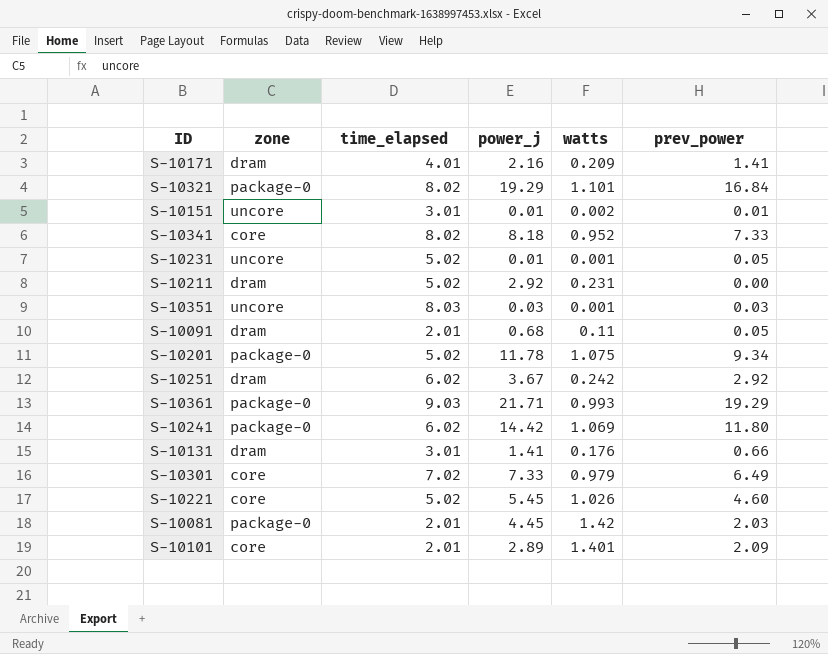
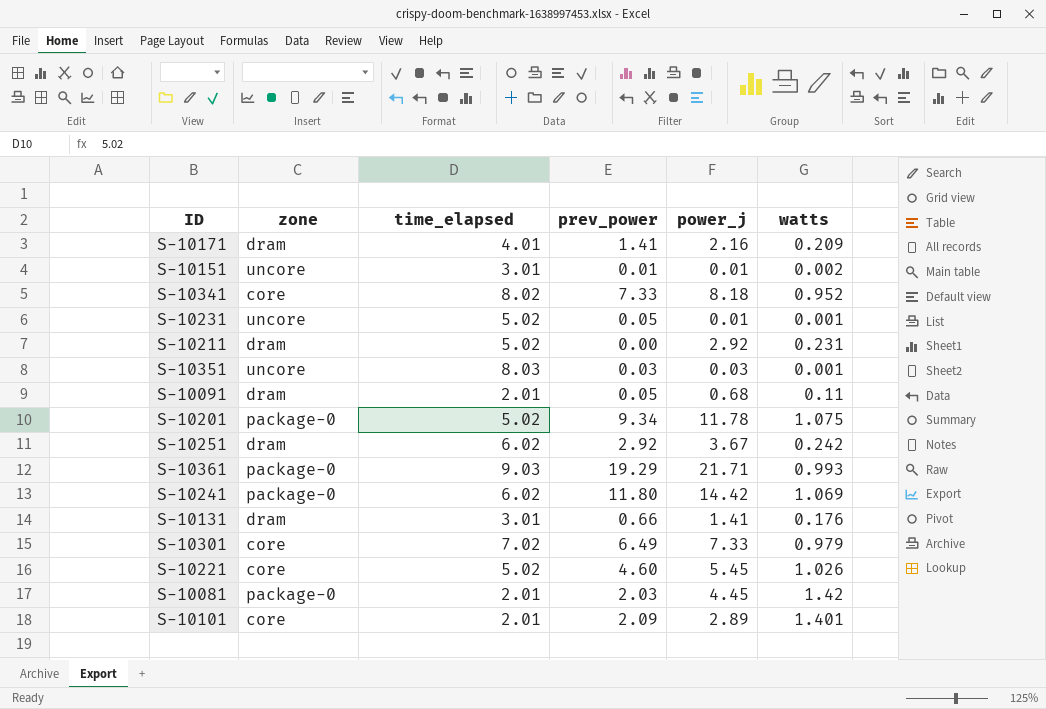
column prev_power | position: 6 -> 4
row S-10321: package-0 | 8.02 | 19.29 | 1.101 | 16.84 -> none

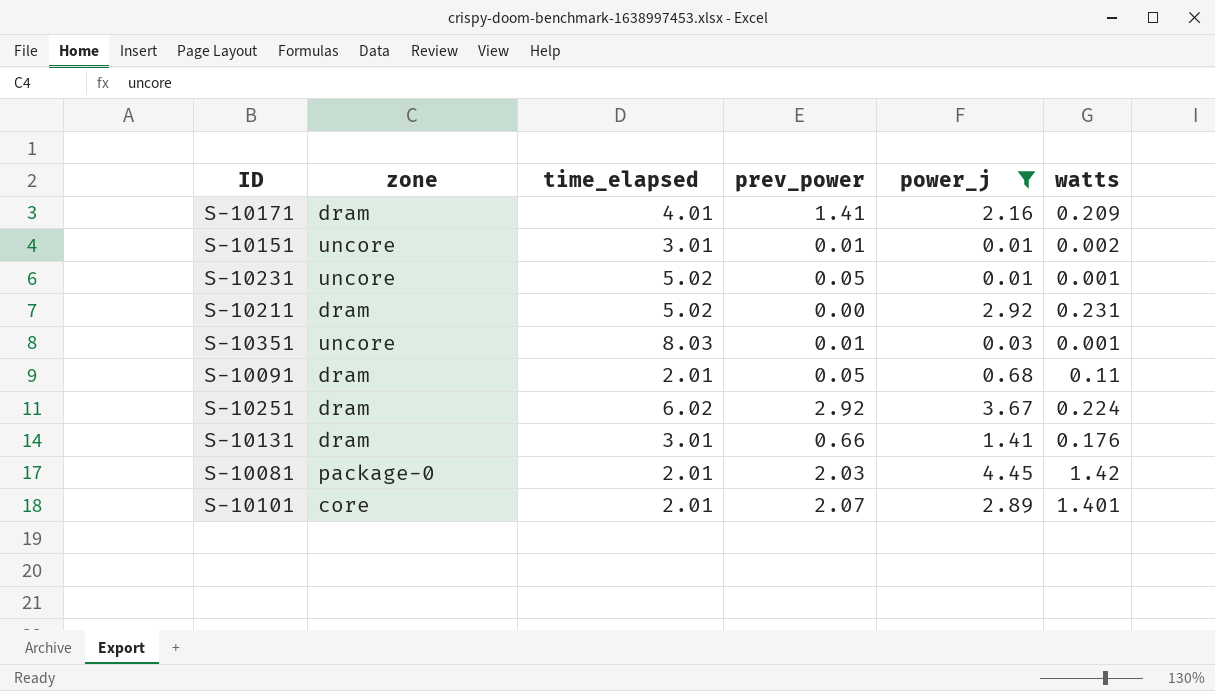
filter: none -> power_j <= 4.45
S-10351 | prev_power: 0.03 -> 0.01
S-10251 | watts: 0.242 -> 0.224
S-10101 | prev_power: 2.09 -> 2.07

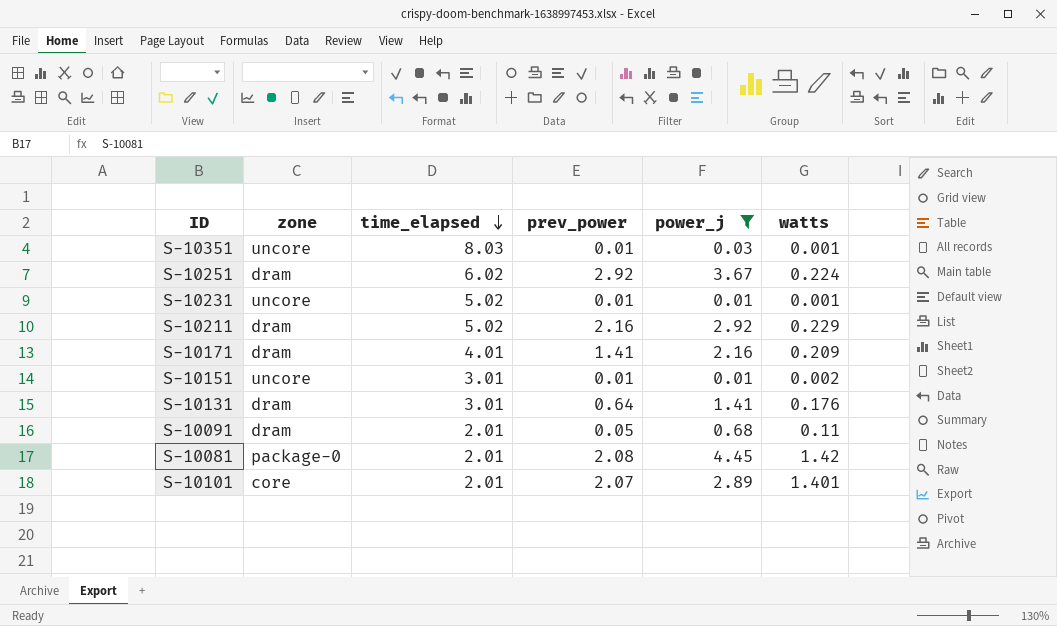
row order: none -> time_elapsed descending
S-10231 | prev_power: 0.05 -> 0.01
S-10211 | prev_power: 0.00 -> 2.16
S-10211 | watts: 0.231 -> 0.229
S-10131 | prev_power: 0.66 -> 0.64
S-10081 | prev_power: 2.03 -> 2.08

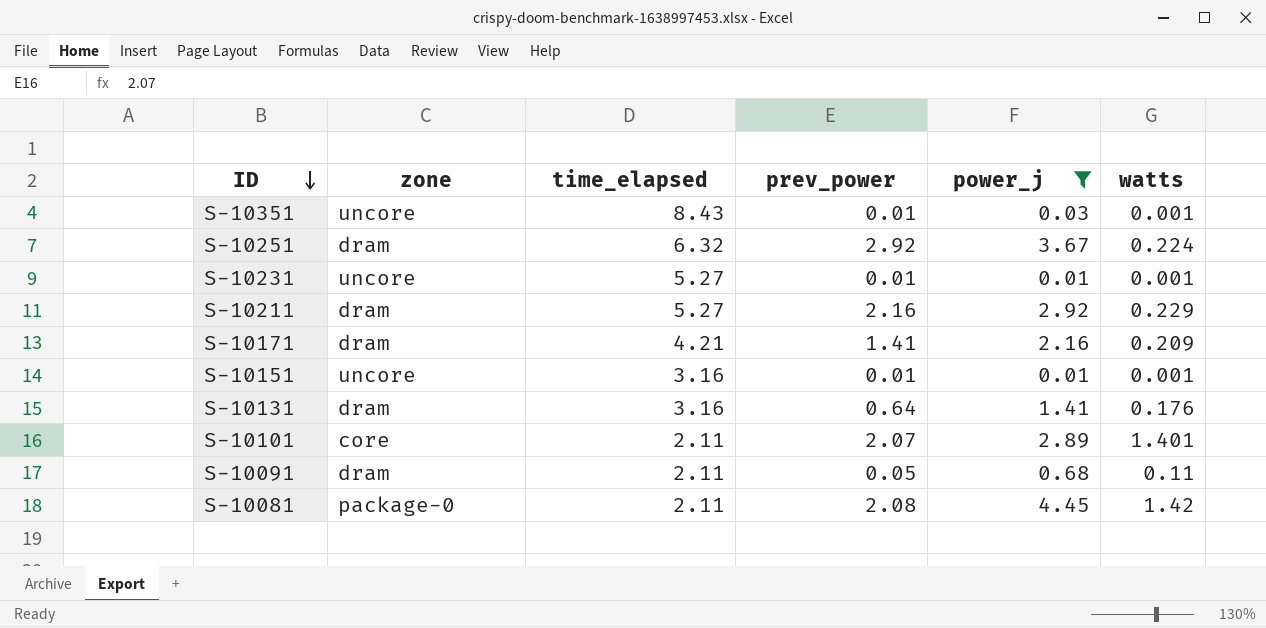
row order: time_elapsed descending -> ID descending
S-10351 | time_elapsed: 8.03 -> 8.43
S-10251 | time_elapsed: 6.02 -> 6.32
S-10231 | time_elapsed: 5.02 -> 5.27
S-10211 | time_elapsed: 5.02 -> 5.27
S-10171 | time_elapsed: 4.01 -> 4.21
S-10151 | time_elapsed: 3.01 -> 3.16
S-10151 | watts: 0.002 -> 0.001
S-10131 | time_elapsed: 3.01 -> 3.16
S-10101 | time_elapsed: 2.01 -> 2.11
S-10091 | time_elapsed: 2.01 -> 2.11
S-10081 | time_elapsed: 2.01 -> 2.11

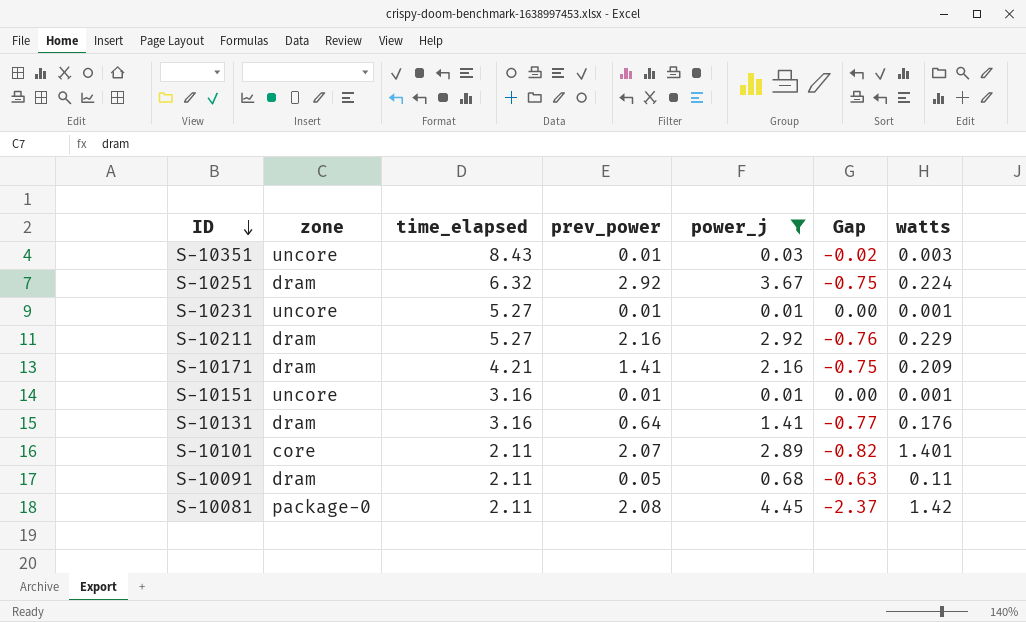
column Gap | formula: none -> [prev_power] - [power_j]
S-10351 | watts: 0.001 -> 0.003

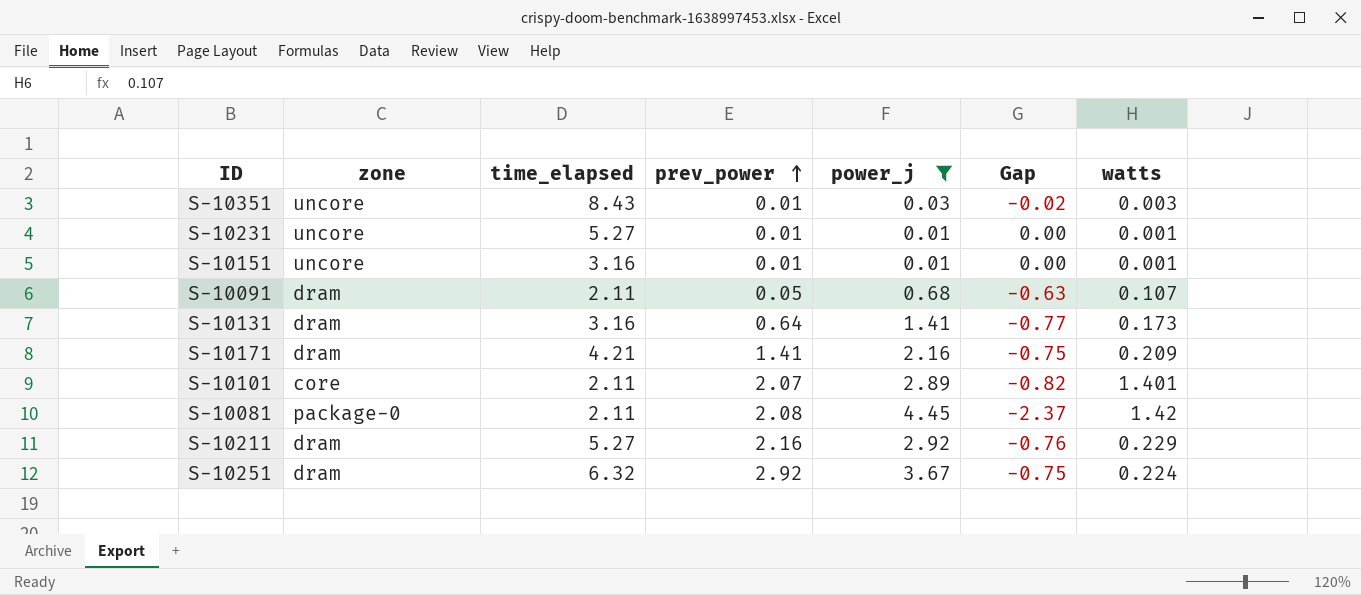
row order: ID descending -> prev_power ascending
S-10091 | watts: 0.11 -> 0.107
S-10131 | watts: 0.176 -> 0.173

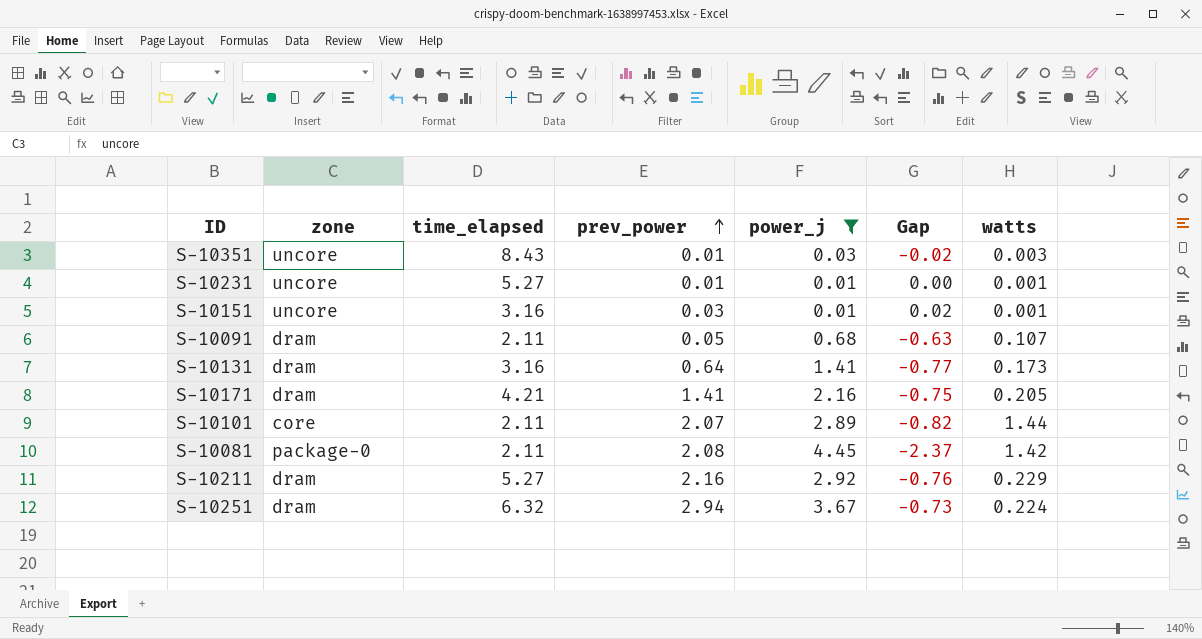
S-10151 | prev_power: 0.01 -> 0.03
S-10151 | Gap: 0.00 -> 0.02
S-10171 | watts: 0.209 -> 0.205
S-10101 | watts: 1.401 -> 1.44
S-10251 | prev_power: 2.92 -> 2.94
S-10251 | Gap: -0.75 -> -0.73

